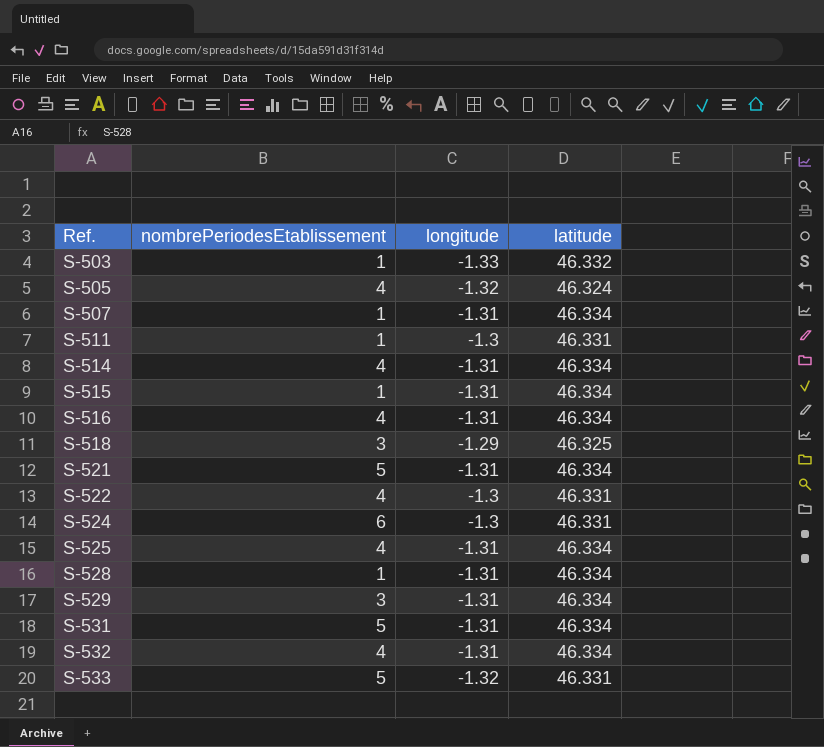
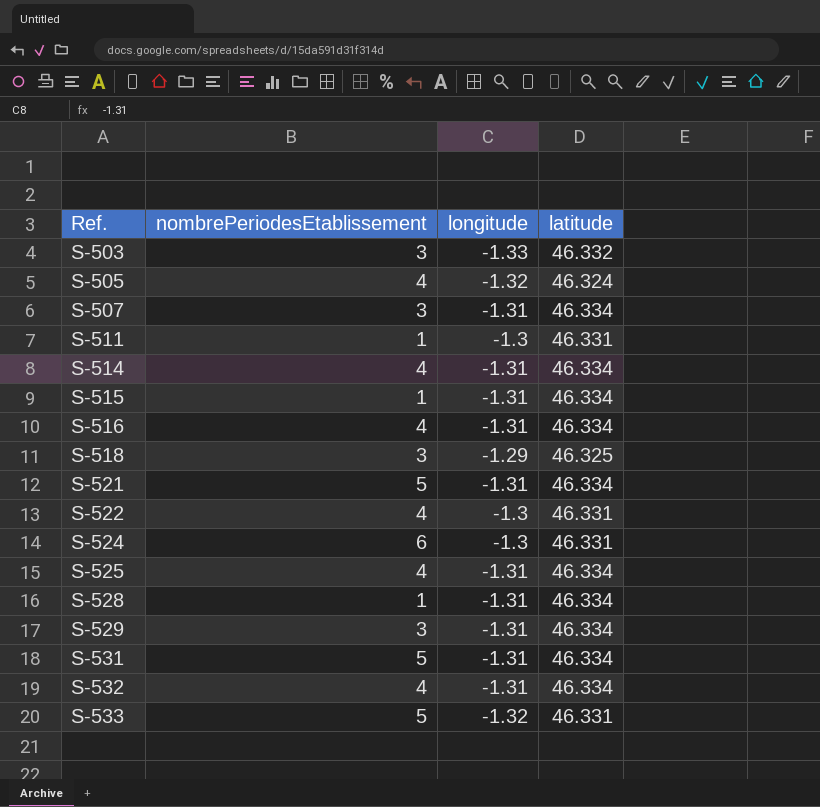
S-503 | nombrePeriodesEtablissement: 1 -> 3
S-507 | nombrePeriodesEtablissement: 1 -> 3

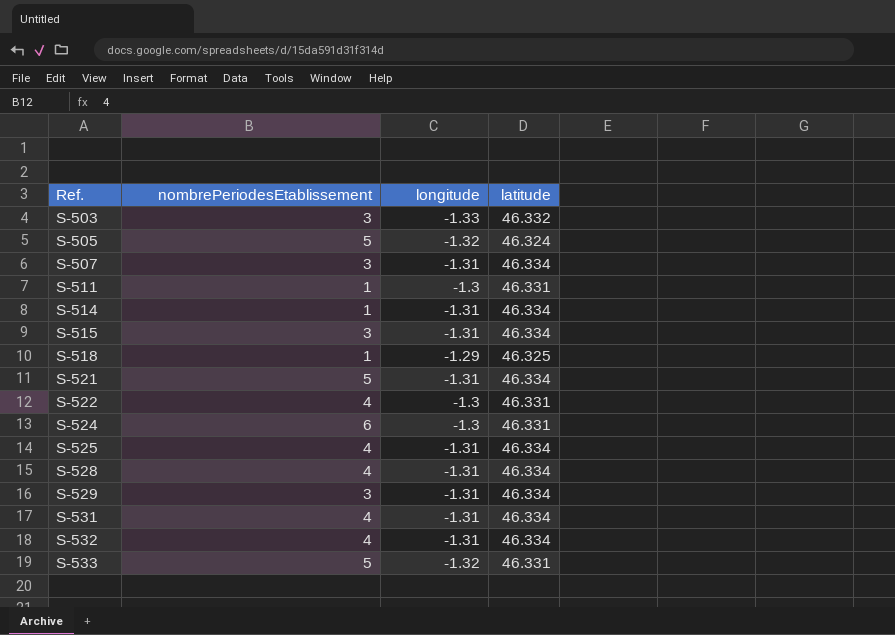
row S-516: 4 | -1.31 | 46.334 -> none
S-505 | nombrePeriodesEtablissement: 4 -> 5
S-514 | nombrePeriodesEtablissement: 4 -> 1
S-515 | nombrePeriodesEtablissement: 1 -> 3
S-518 | nombrePeriodesEtablissement: 3 -> 1
S-528 | nombrePeriodesEtablissement: 1 -> 4
S-531 | nombrePeriodesEtablissement: 5 -> 4

